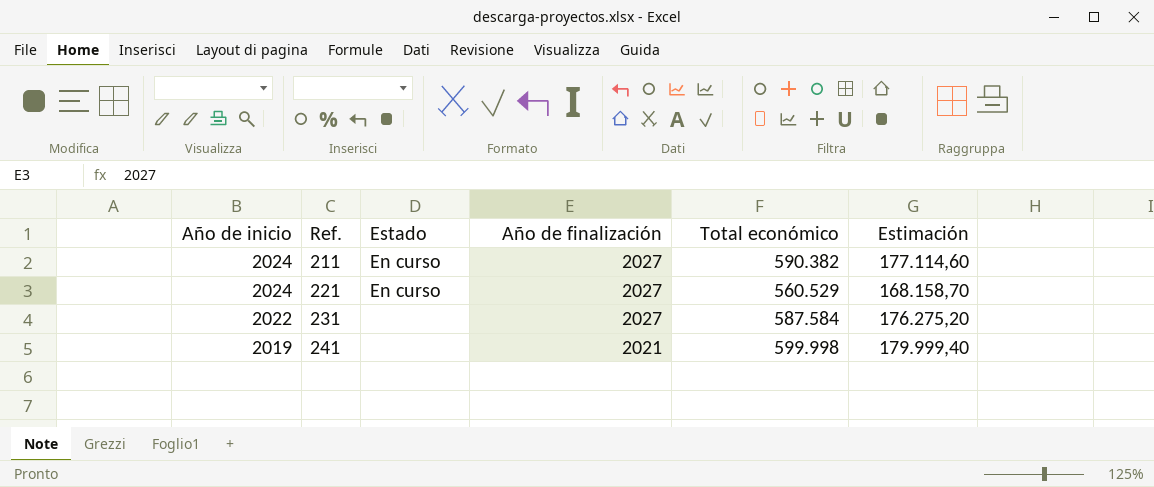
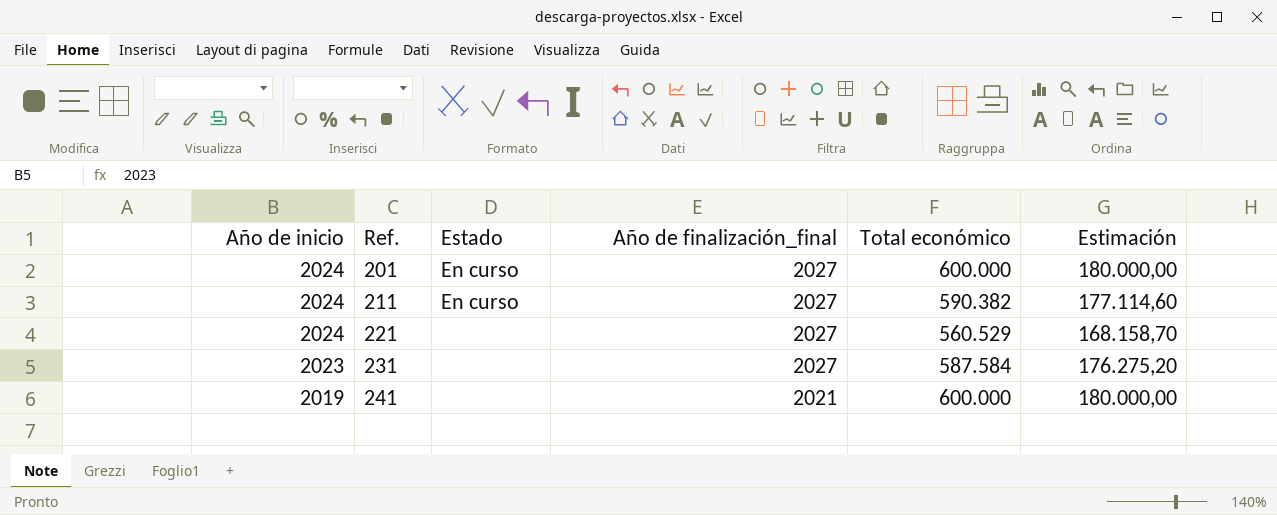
column name: Año de finalización -> Año de finalización_final
row 201: none -> 2024 | En curso | 2027 | 600.000 | 180.000,00
221 | Estado: En curso -> none
231 | Año de inicio: 2022 -> 2023
241 | Total económico: 599.998 -> 600.000
241 | Estimación: 179.999,40 -> 180.000,00

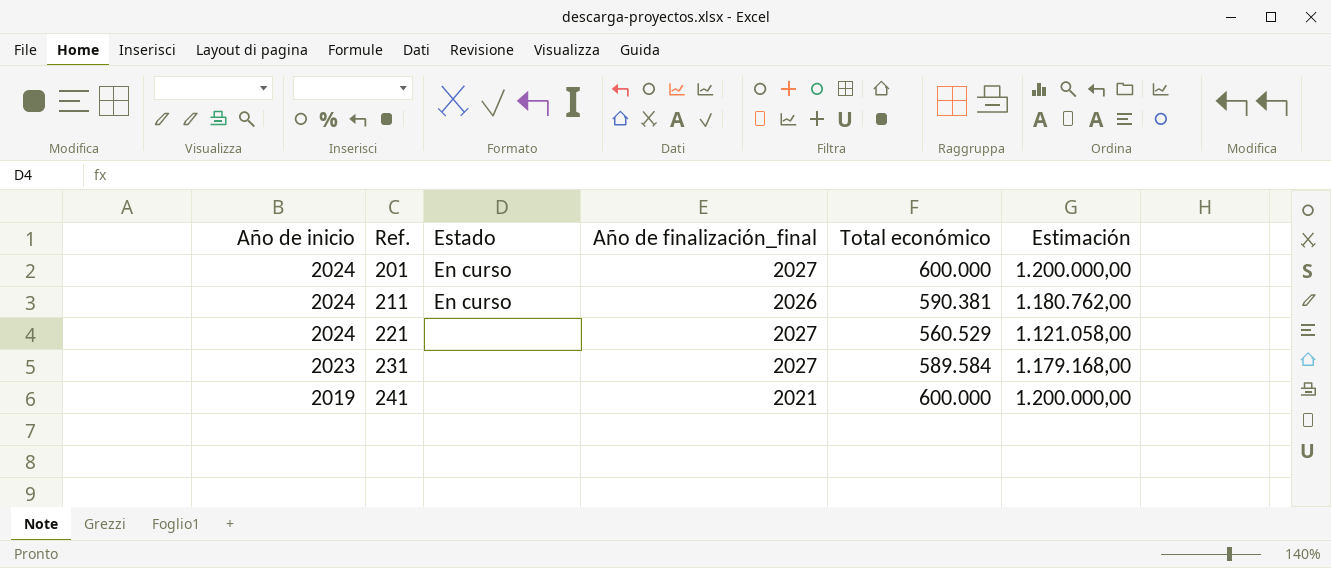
column Estimación | formula: [Total económico] * 0,3 -> [Total económico] * 2
211 | Año de finalización_final: 2027 -> 2026
211 | Total económico: 590.382 -> 590.381
231 | Total económico: 587.584 -> 589.584

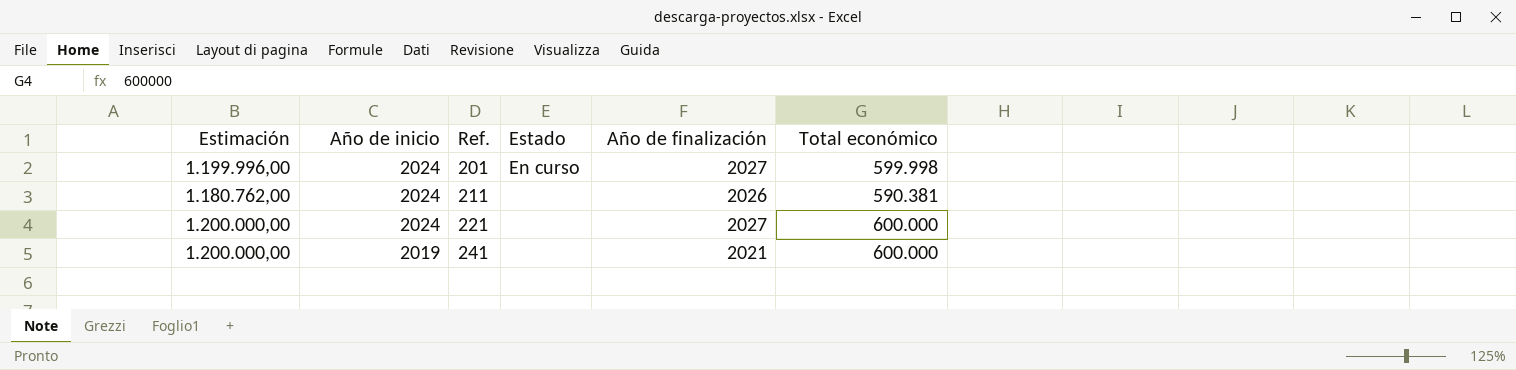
column Estimación | position: 6 -> 1
column name: Año de finalización_final -> Año de finalización
row 231: 2023 | none | 2027 | 589.584 | 1.179.168,00 -> none
201 | Estimación: 1.200.000,00 -> 1.199.996,00
201 | Total económico: 600.000 -> 599.998
211 | Estado: En curso -> none
221 | Estimación: 1.121.058,00 -> 1.200.000,00
221 | Total económico: 560.529 -> 600.000

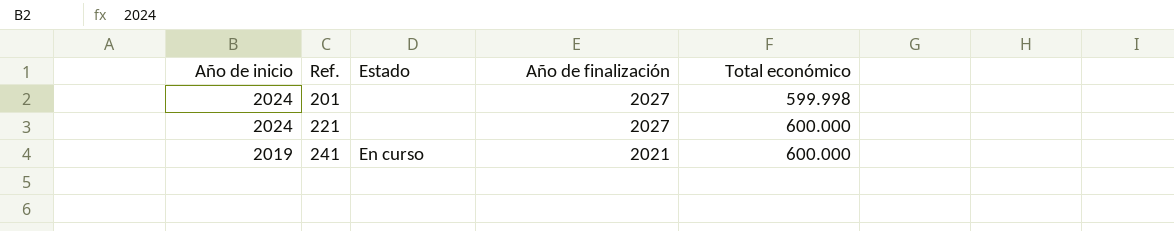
column Estimación | formula: [Total económico] * 2 -> none
row 211: 1.180.762,00 | 2024 | none | 2026 | 590.381 -> none
201 | Estado: En curso -> none
241 | Estado: none -> En curso

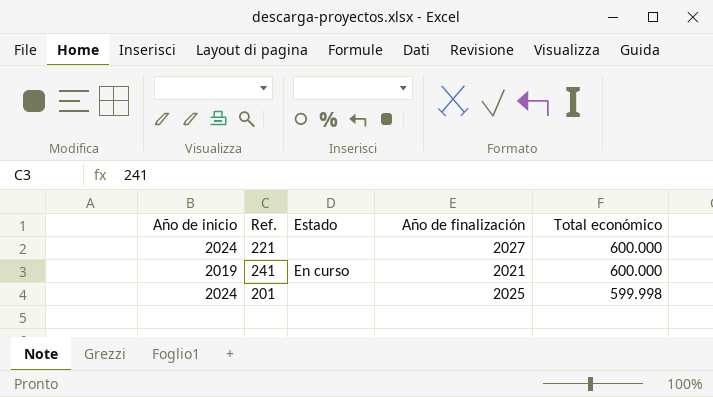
row order: Año de inicio descending -> Total económico descending
201 | Año de finalización: 2027 -> 2025

